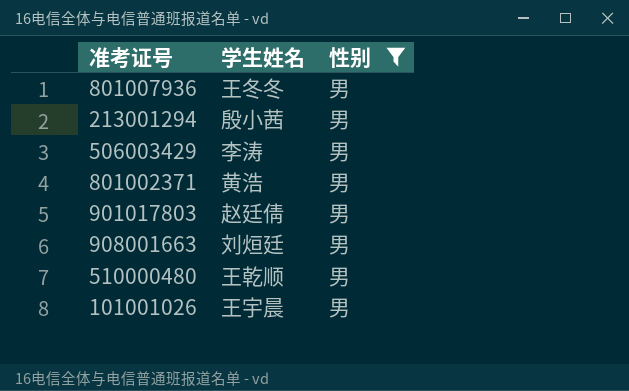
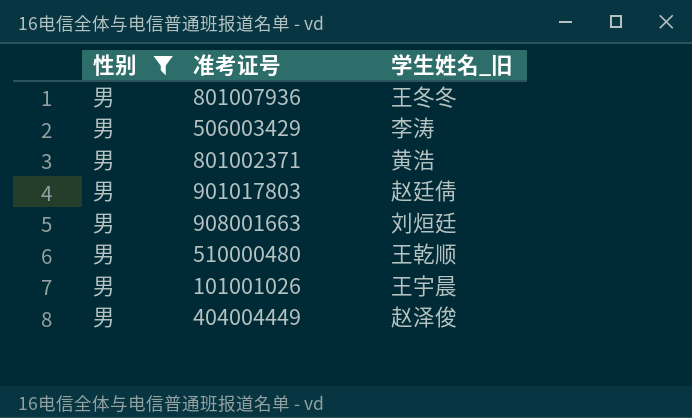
column 性别 | position: 3 -> 1
column name: 学生姓名 -> 学生姓名_旧
row 213001294: 殷小茜 | 男 -> none
row 404004449: none -> 男 | 赵泽俊

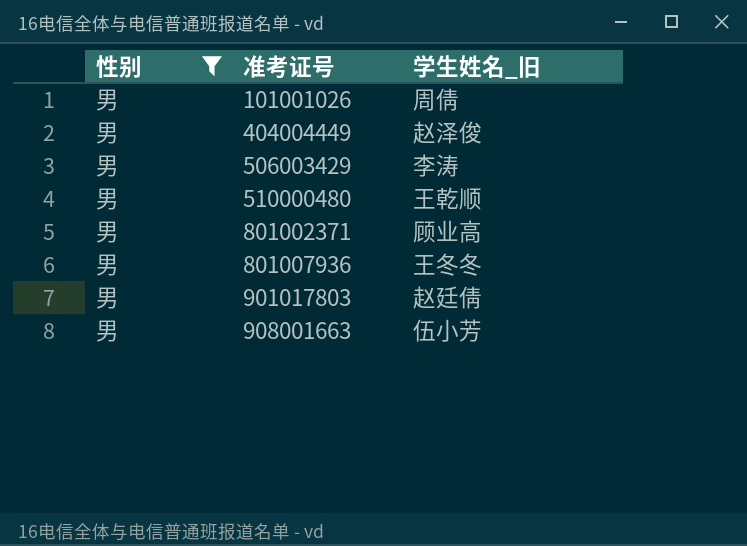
row order: none -> 准考证号 ascending
101001026 | 学生姓名_旧: 王宇晨 -> 周倩
801002371 | 学生姓名_旧: 黄浩 -> 顾业高
908001663 | 学生姓名_旧: 刘烜廷 -> 伍小芳

